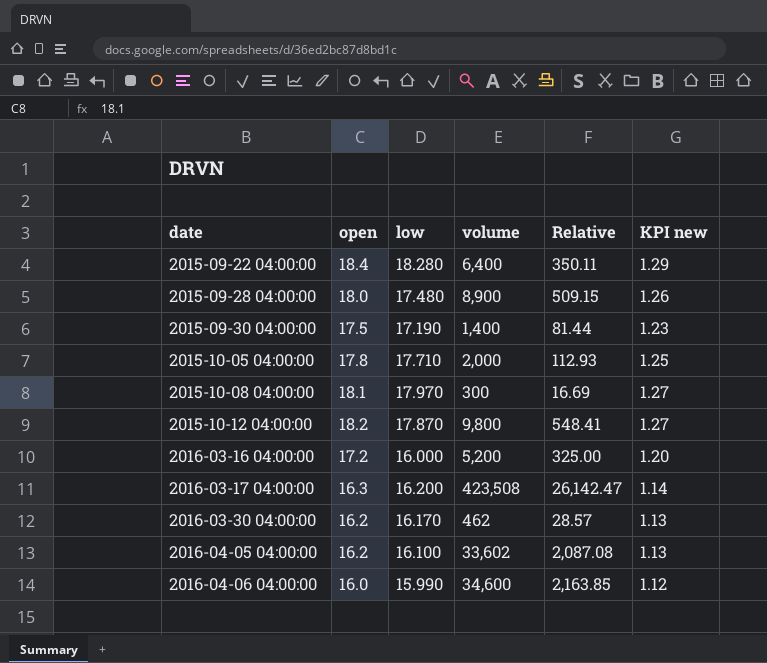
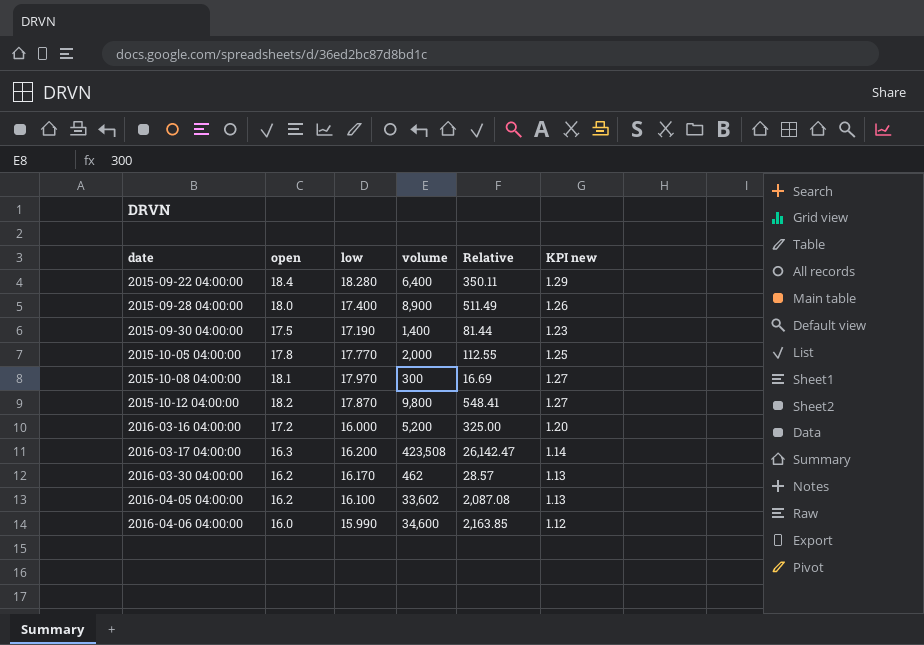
2015-09-28 04:00:00 | low: 17.480 -> 17.400
2015-09-28 04:00:00 | Relative: 509.15 -> 511.49
2015-10-05 04:00:00 | low: 17.710 -> 17.770
2015-10-05 04:00:00 | Relative: 112.93 -> 112.55

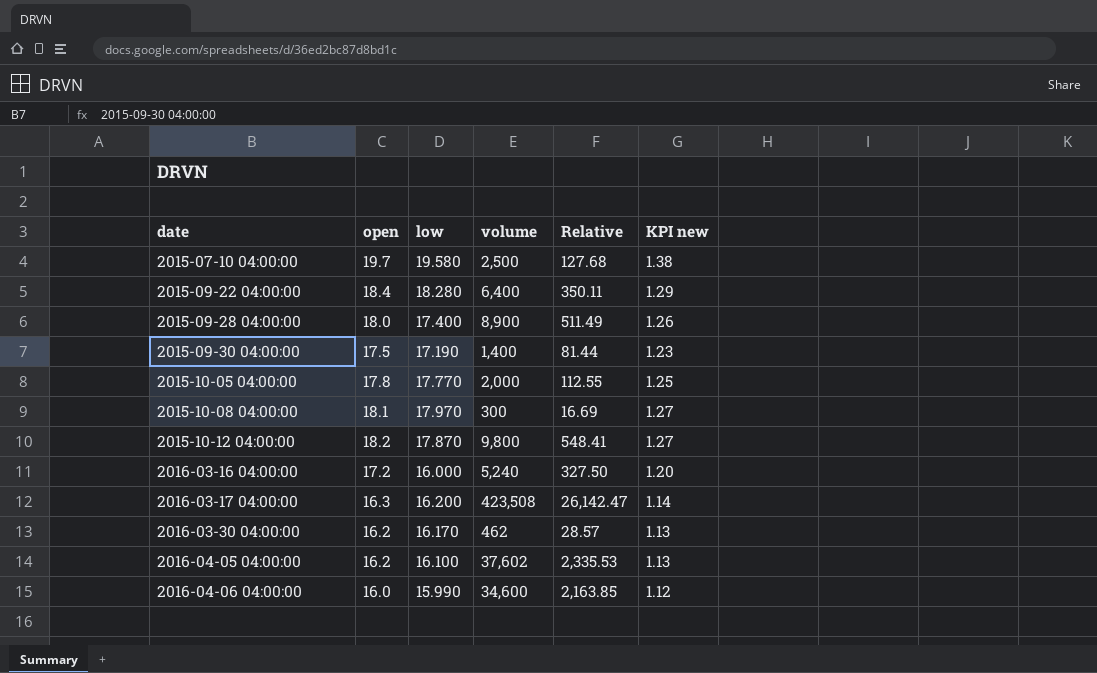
row 2015-07-10 04:00:00: none -> 19.7 | 19.580 | 2,500 | 127.68 | 1.38
2016-03-16 04:00:00 | volume: 5,200 -> 5,240
2016-03-16 04:00:00 | Relative: 325.00 -> 327.50
2016-04-05 04:00:00 | volume: 33,602 -> 37,602
2016-04-05 04:00:00 | Relative: 2,087.08 -> 2,335.53

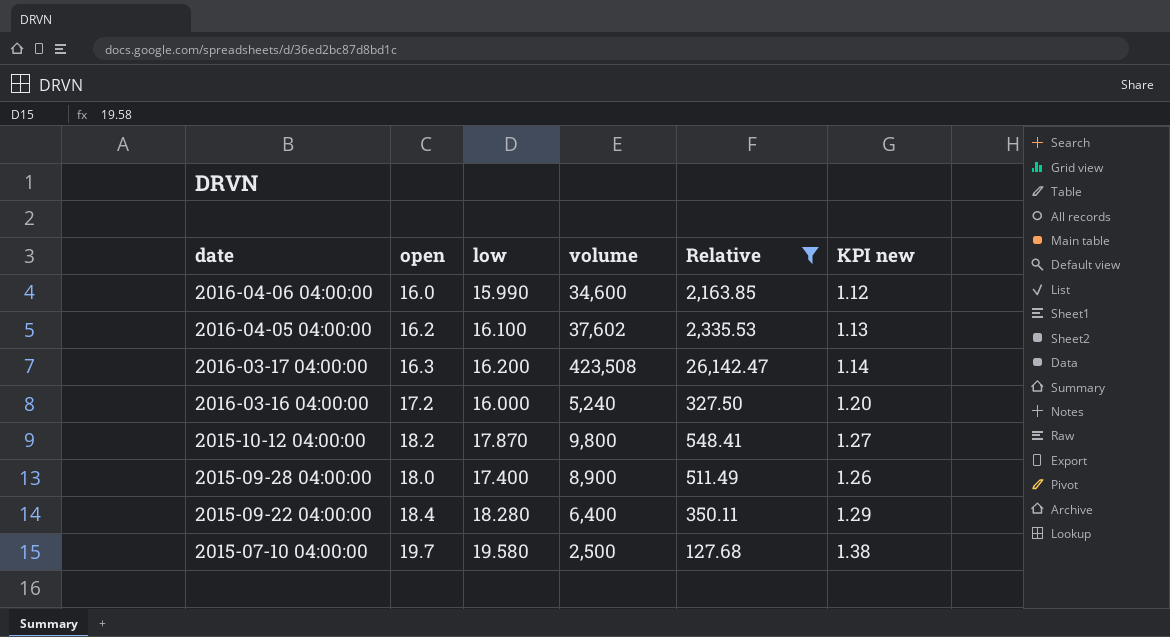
filter: none -> Relative >= 127.68
row order: date ascending -> date descending

